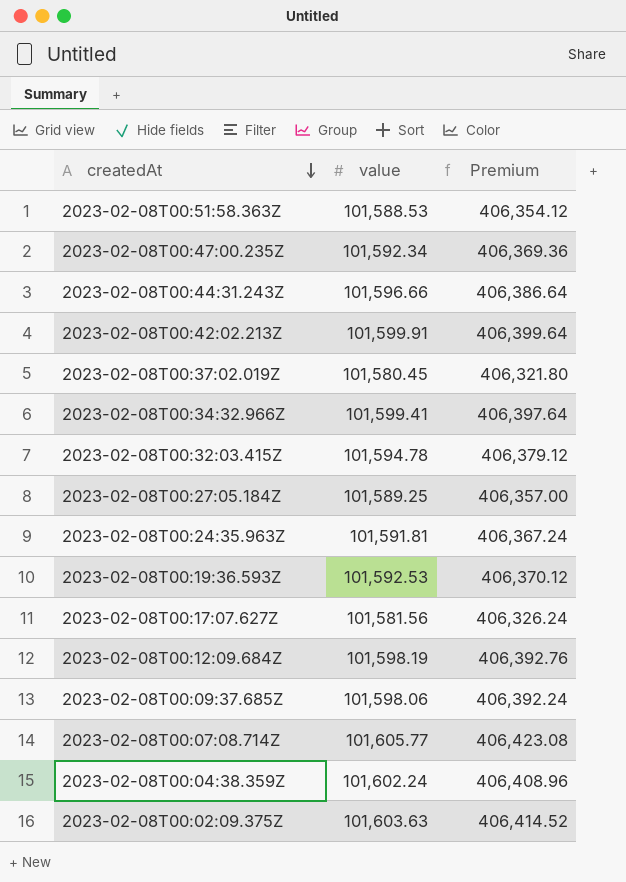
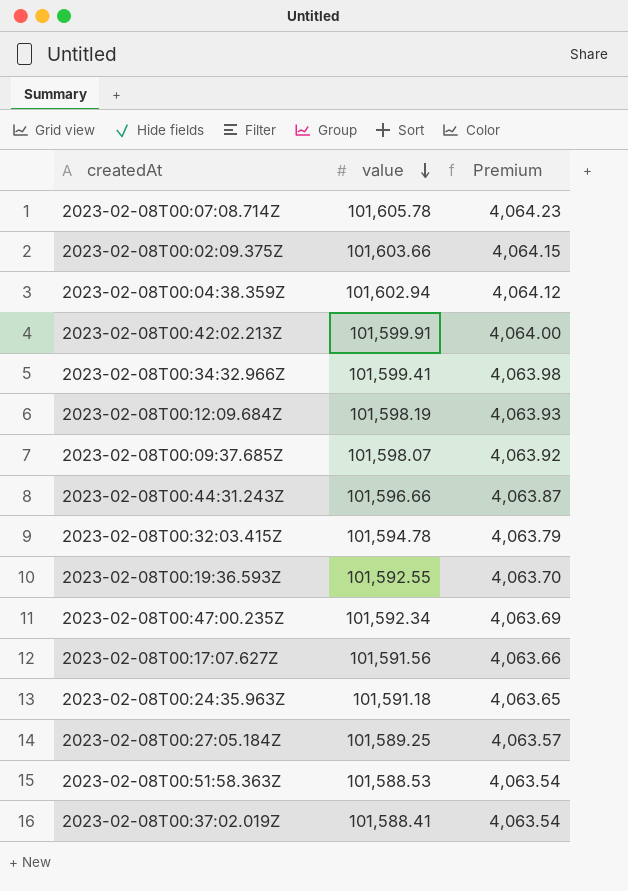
row order: createdAt descending -> value descending
column Premium | formula: [value] * 4 -> [value] * 0.04
2023-02-08T00:07:08.714Z | value: 101,605.77 -> 101,605.78
2023-02-08T00:02:09.375Z | value: 101,603.63 -> 101,603.66
2023-02-08T00:04:38.359Z | value: 101,602.24 -> 101,602.94
2023-02-08T00:09:37.685Z | value: 101,598.06 -> 101,598.07
2023-02-08T00:19:36.593Z | value: 101,592.53 -> 101,592.55
2023-02-08T00:17:07.627Z | value: 101,581.56 -> 101,591.56
2023-02-08T00:24:35.963Z | value: 101,591.81 -> 101,591.18
2023-02-08T00:37:02.019Z | value: 101,580.45 -> 101,588.41

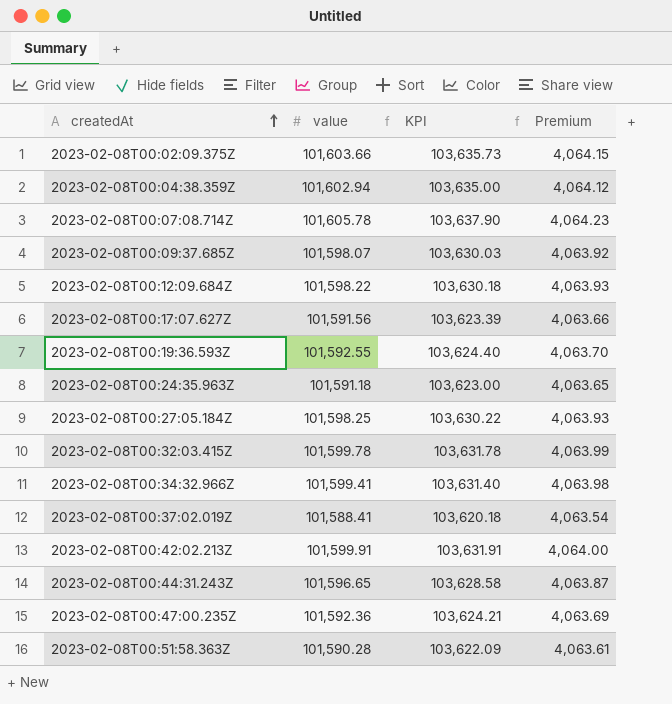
row order: value descending -> createdAt ascending
column KPI | formula: none -> [value] * 1.02
2023-02-08T00:12:09.684Z | value: 101,598.19 -> 101,598.22
2023-02-08T00:27:05.184Z | value: 101,589.25 -> 101,598.25
2023-02-08T00:27:05.184Z | Premium: 4,063.57 -> 4,063.93
2023-02-08T00:32:03.415Z | value: 101,594.78 -> 101,599.78
2023-02-08T00:32:03.415Z | Premium: 4,063.79 -> 4,063.99
2023-02-08T00:44:31.243Z | value: 101,596.66 -> 101,596.65
2023-02-08T00:47:00.235Z | value: 101,592.34 -> 101,592.36
2023-02-08T00:51:58.363Z | value: 101,588.53 -> 101,590.28
2023-02-08T00:51:58.363Z | Premium: 4,063.54 -> 4,063.61

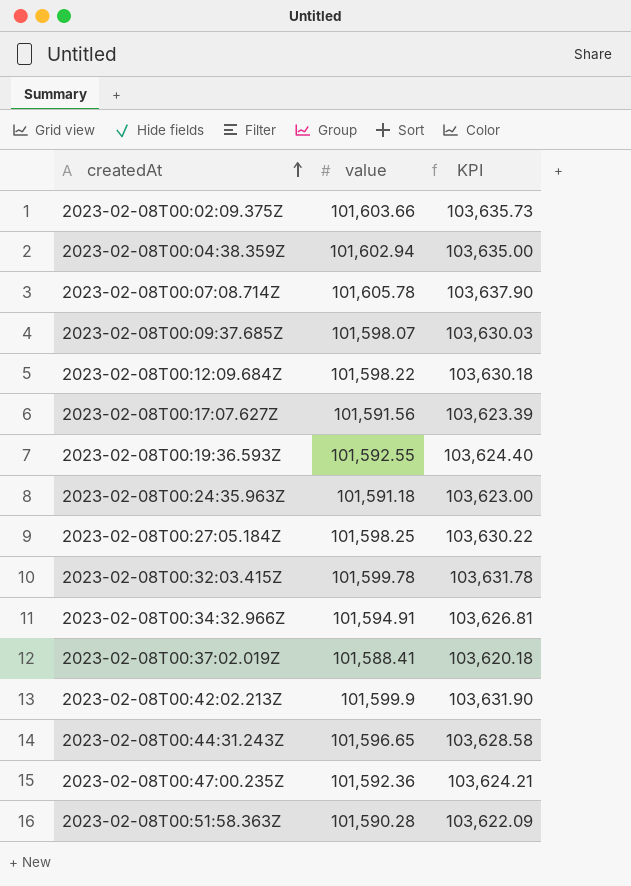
column Premium | formula: [value] * 0.04 -> none
2023-02-08T00:34:32.966Z | value: 101,599.41 -> 101,594.91
2023-02-08T00:34:32.966Z | KPI: 103,631.40 -> 103,626.81
2023-02-08T00:42:02.213Z | value: 101,599.91 -> 101,599.9
2023-02-08T00:42:02.213Z | KPI: 103,631.91 -> 103,631.90

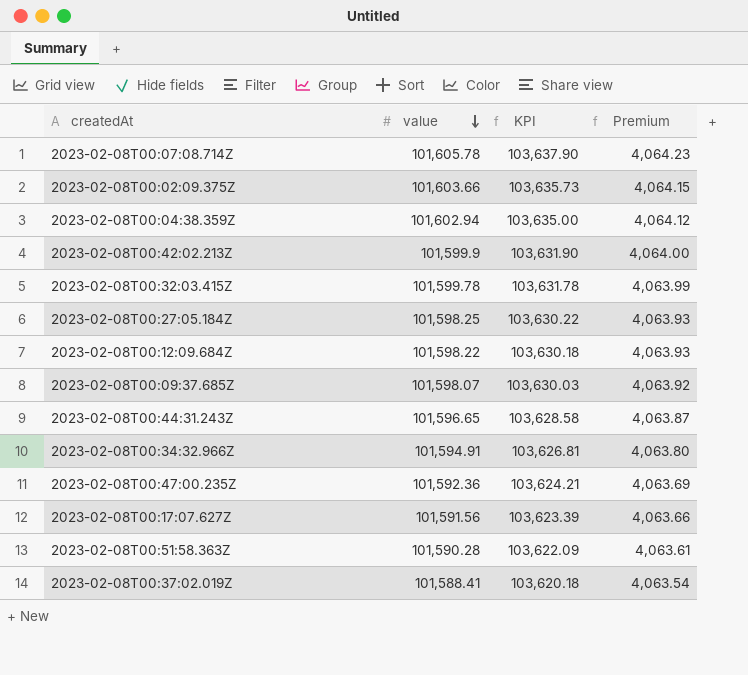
row order: createdAt ascending -> value descending
column Premium | formula: none -> [value] * 0.04
row 2023-02-08T00:19:36.593Z: 101,592.55 | 103,624.40 -> none
row 2023-02-08T00:24:35.963Z: 101,591.18 | 103,623.00 -> none

